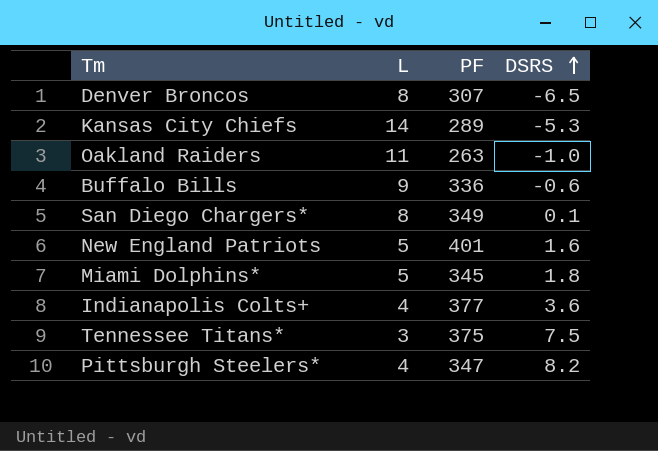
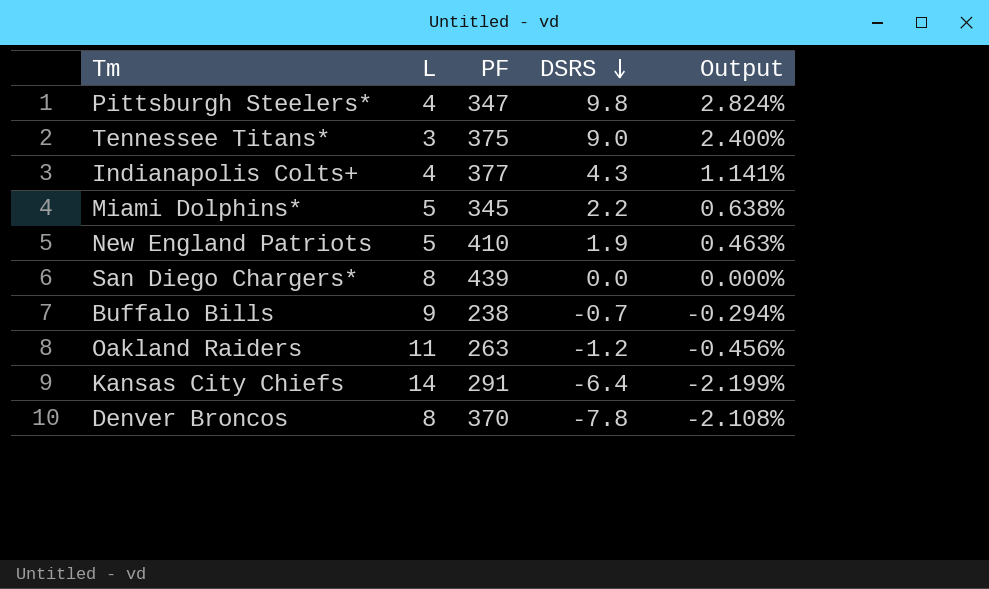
row order: DSRS ascending -> DSRS descending
column Output | formula: none -> [DSRS] / [PF]
Pittsburgh Steelers* | DSRS: 8.2 -> 9.8
Tennessee Titans* | DSRS: 7.5 -> 9.0
Indianapolis Colts+ | DSRS: 3.6 -> 4.3
Miami Dolphins* | DSRS: 1.8 -> 2.2
New England Patriots | PF: 401 -> 410
New England Patriots | DSRS: 1.6 -> 1.9
San Diego Chargers* | PF: 349 -> 439
San Diego Chargers* | DSRS: 0.1 -> 0.0
Buffalo Bills | PF: 336 -> 238
Buffalo Bills | DSRS: -0.6 -> -0.7
Oakland Raiders | DSRS: -1.0 -> -1.2
Kansas City Chiefs | PF: 289 -> 291
Kansas City Chiefs | DSRS: -5.3 -> -6.4
Denver Broncos | PF: 307 -> 370
Denver Broncos | DSRS: -6.5 -> -7.8

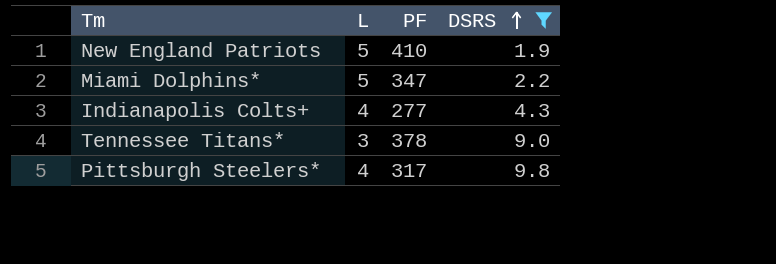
filter: none -> DSRS >= 1.9
row order: DSRS descending -> DSRS ascending
column Output | formula: [DSRS] / [PF] -> none
Miami Dolphins* | PF: 345 -> 347
Indianapolis Colts+ | PF: 377 -> 277
Tennessee Titans* | PF: 375 -> 378
Pittsburgh Steelers* | PF: 347 -> 317

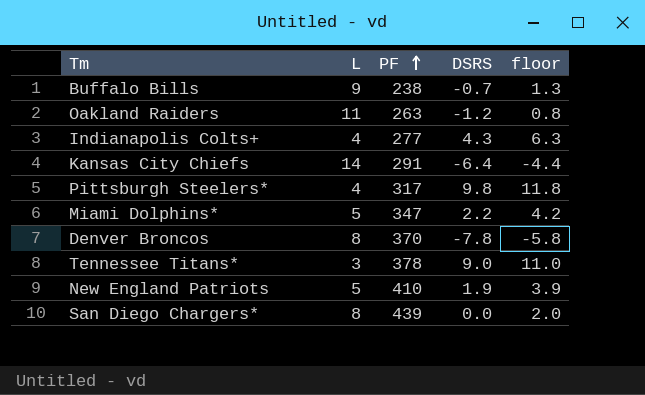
filter: DSRS >= 1.9 -> none
row order: DSRS ascending -> PF ascending
column floor | formula: none -> [DSRS] + 2

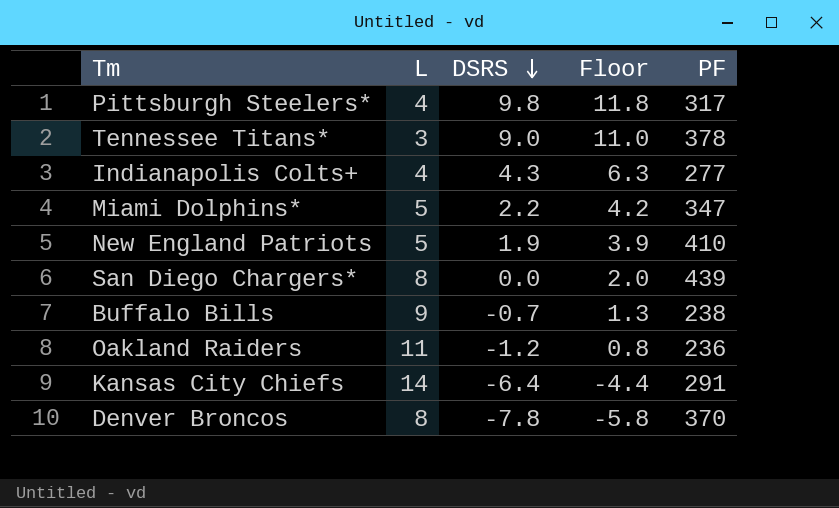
row order: PF ascending -> DSRS descending
column name: floor -> Floor
column PF | position: 3 -> 5
Oakland Raiders | PF: 263 -> 236

